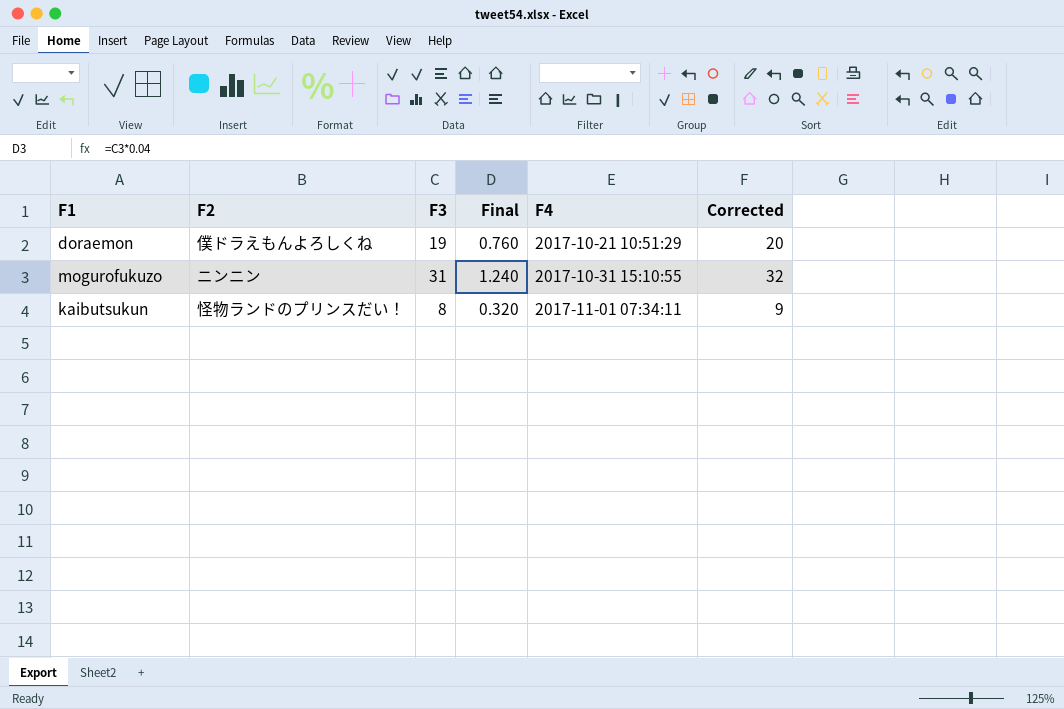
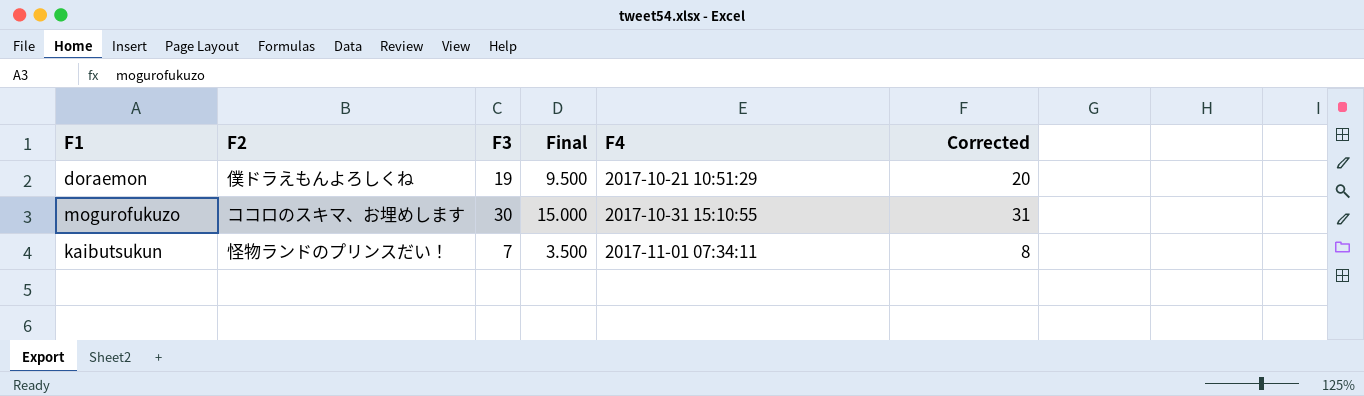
column Final | formula: [F3] * 0.04 -> [F3] * 0.5
mogurofukuzo | F2: ニンニン -> ココロのスキマ、お埋めします
mogurofukuzo | F3: 31 -> 30
mogurofukuzo | Corrected: 32 -> 31
kaibutsukun | F3: 8 -> 7
kaibutsukun | Corrected: 9 -> 8

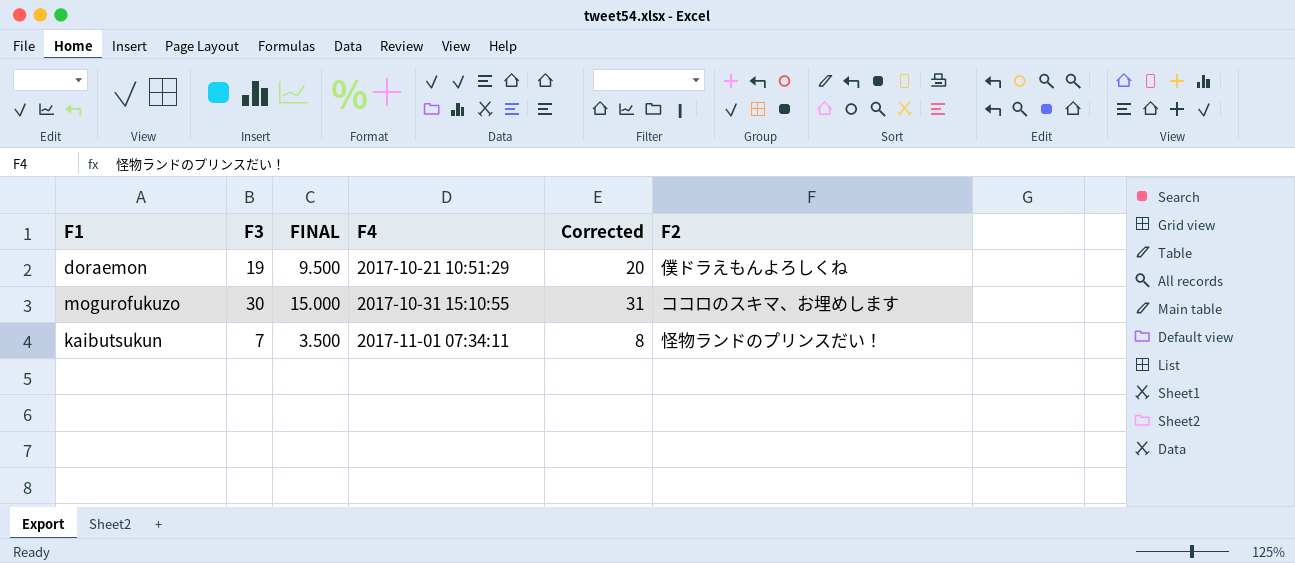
column name: Final -> FINAL
column F2 | position: 2 -> 6

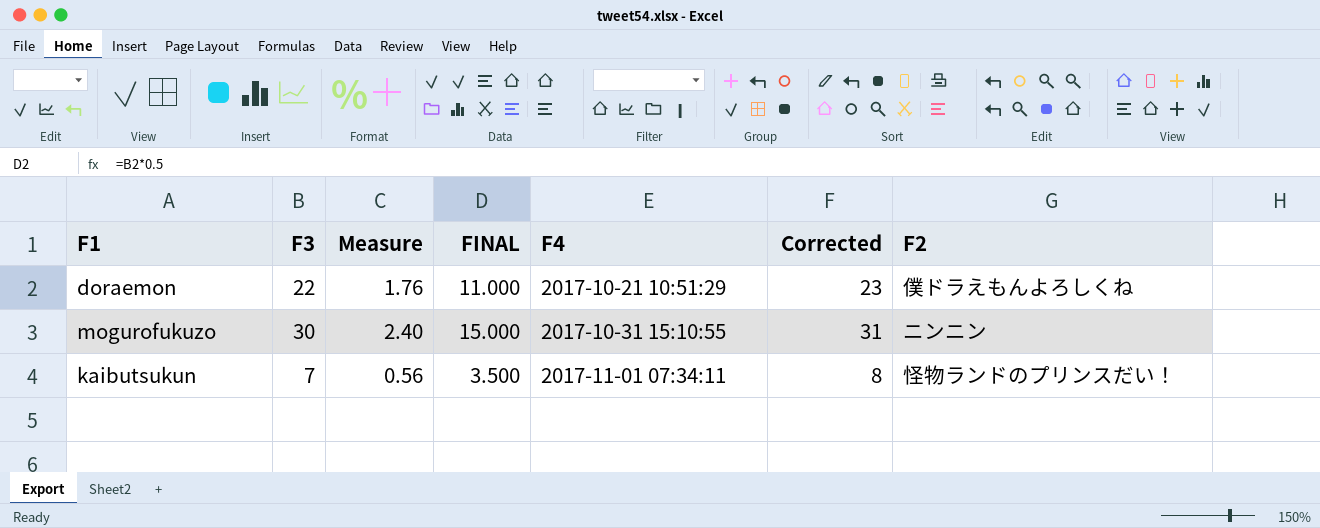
column Measure | formula: none -> [F3] * 0.08
doraemon | F3: 19 -> 22
doraemon | FINAL: 9.500 -> 11.000
doraemon | Corrected: 20 -> 23
mogurofukuzo | F2: ココロのスキマ、お埋めします -> ニンニン

